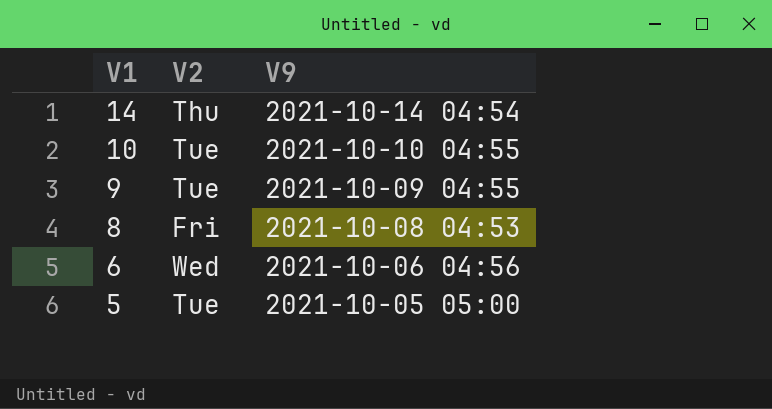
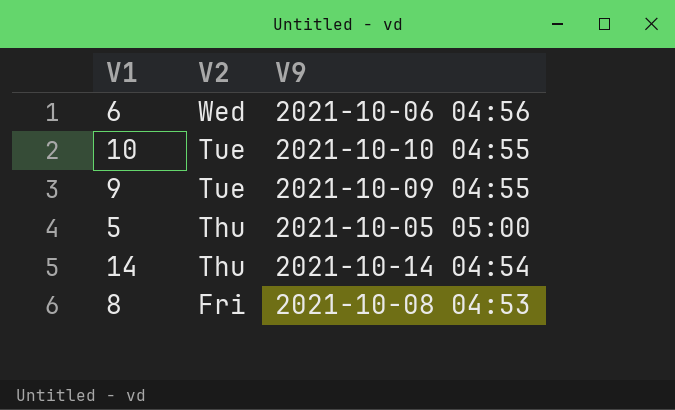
row order: V1 descending -> V2 descending
5 | V2: Tue -> Thu

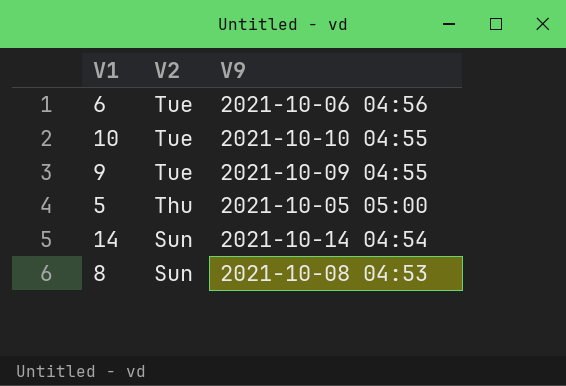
6 | V2: Wed -> Tue
14 | V2: Thu -> Sun
8 | V2: Fri -> Sun

